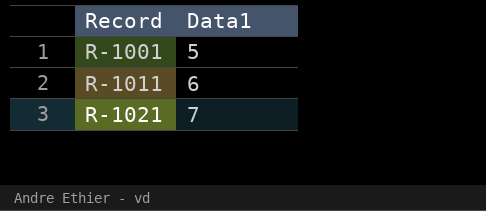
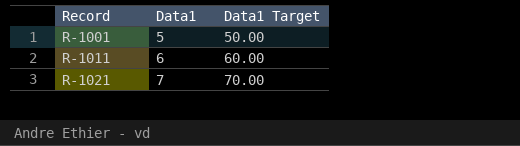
column Data1 Target | formula: none -> [Data1] * 10

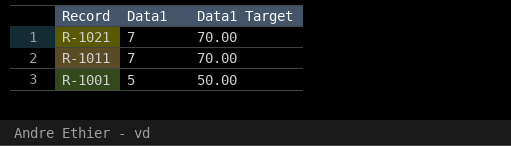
row order: Record ascending -> Record descending
R-1011 | Data1: 6 -> 7
R-1011 | Data1 Target: 60.00 -> 70.00

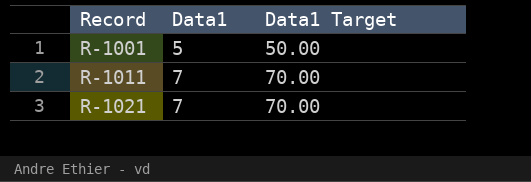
row order: Record descending -> Record ascending

